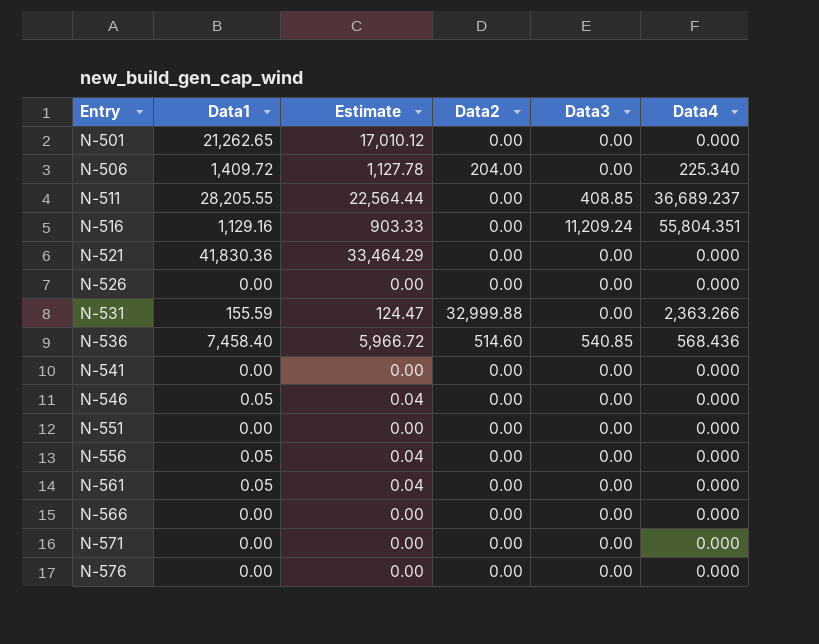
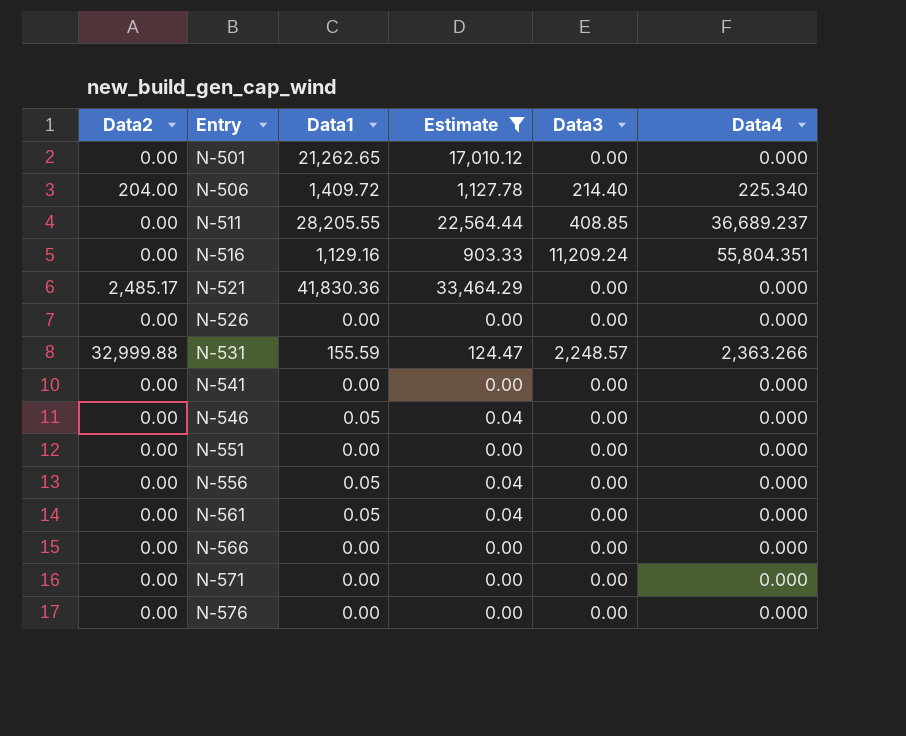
filter: none -> Estimate != 5,966.72
column Data2 | position: 4 -> 1
N-506 | Data3: 0.00 -> 214.40
N-521 | Data2: 0.00 -> 2,485.17
N-531 | Data3: 0.00 -> 2,248.57

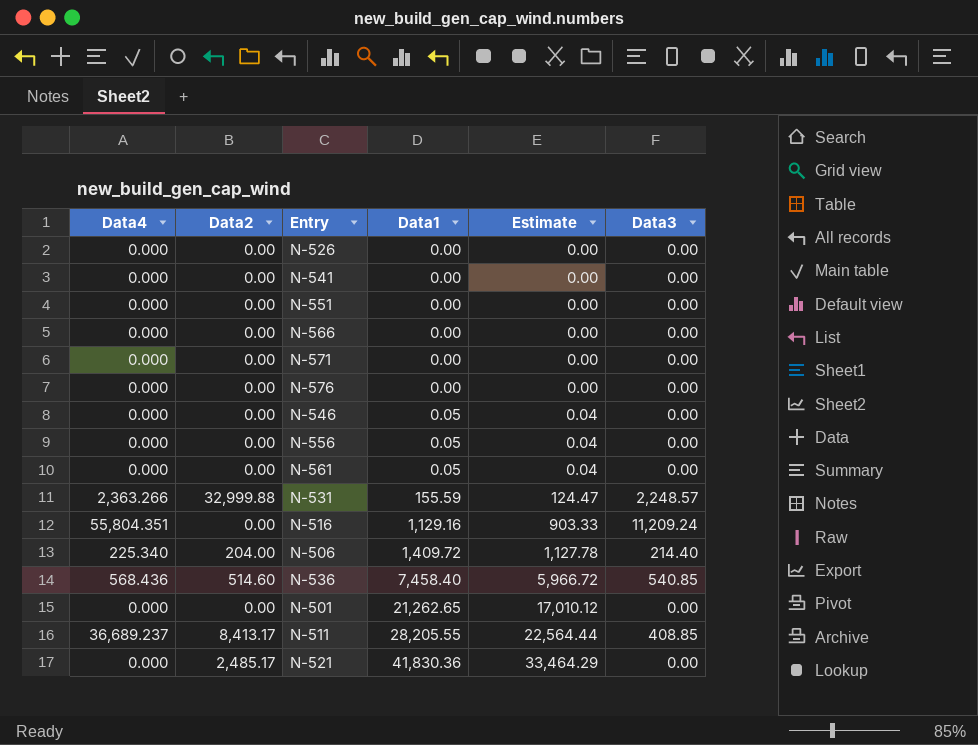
filter: Estimate != 5,966.72 -> none
row order: Entry ascending -> Data1 ascending
column Data4 | position: 6 -> 1
N-511 | Data2: 0.00 -> 8,413.17

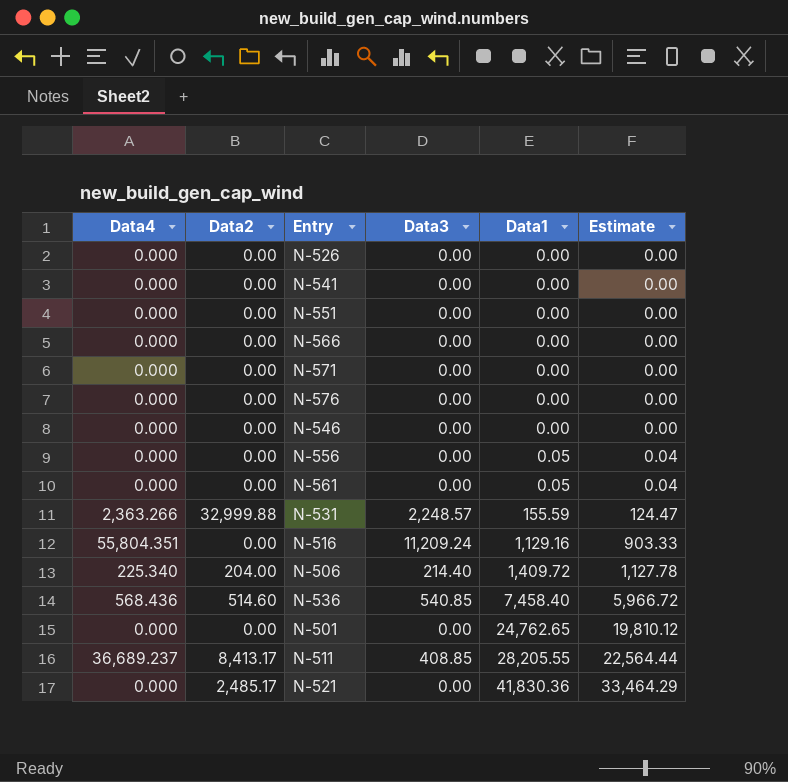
column Data3 | position: 6 -> 4
N-546 | Data1: 0.05 -> 0.00
N-546 | Estimate: 0.04 -> 0.00
N-501 | Data1: 21,262.65 -> 24,762.65
N-501 | Estimate: 17,010.12 -> 19,810.12

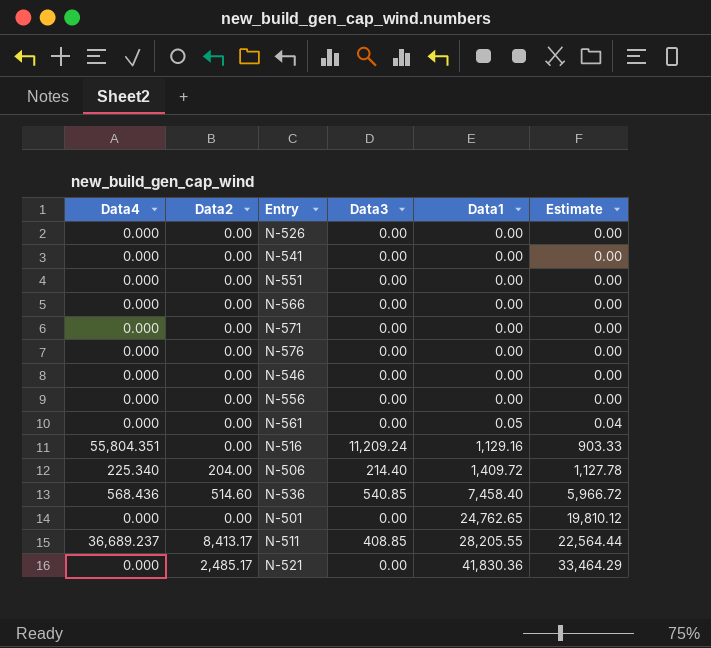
row N-531: 2,363.266 | 32,999.88 | 2,248.57 | 155.59 | 124.47 -> none
N-556 | Data1: 0.05 -> 0.00
N-556 | Estimate: 0.04 -> 0.00

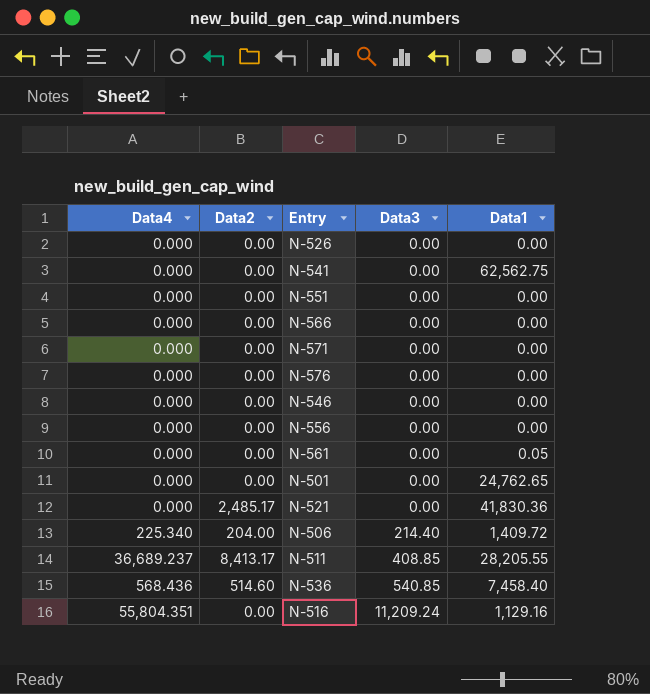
row order: Data1 ascending -> Data3 ascending
column Estimate | formula: [Data1] * 0.8 -> none
N-541 | Data1: 0.00 -> 62,562.75

